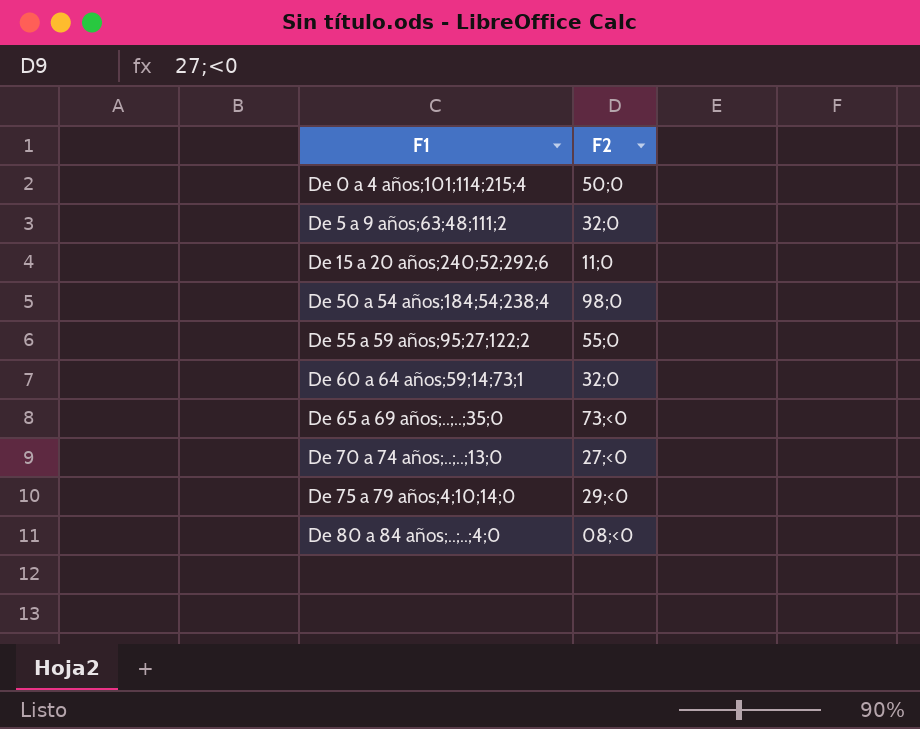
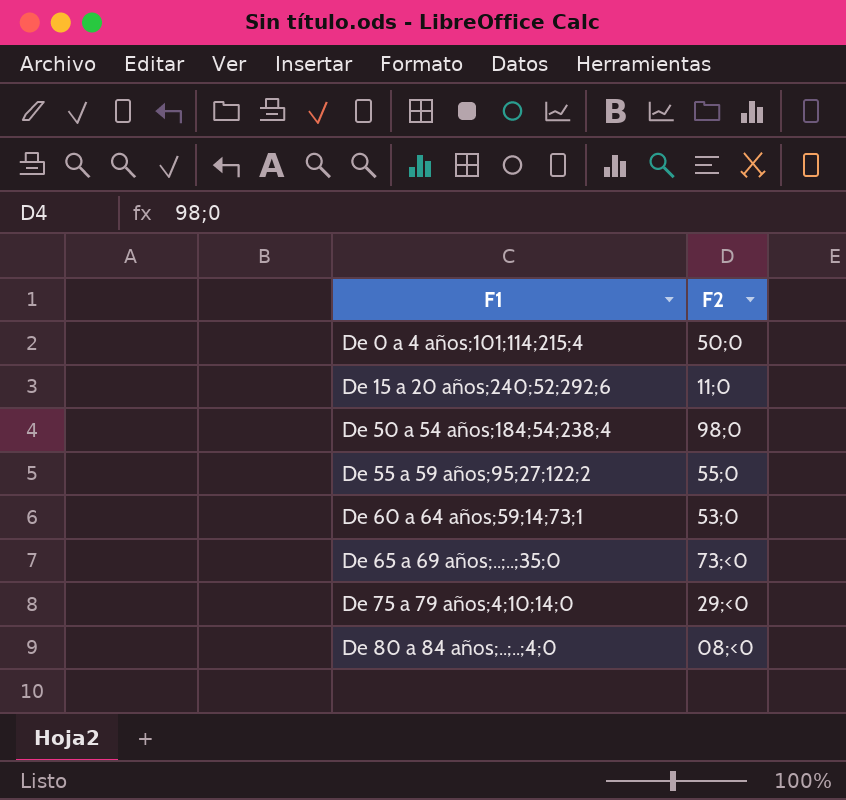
row De 5 a 9 años;63;48;111;2: 32;0 -> none
row De 70 a 74 años;..;..;13;0: 27;<0 -> none
De 60 a 64 años;59;14;73;1 | F2: 32;0 -> 53;0

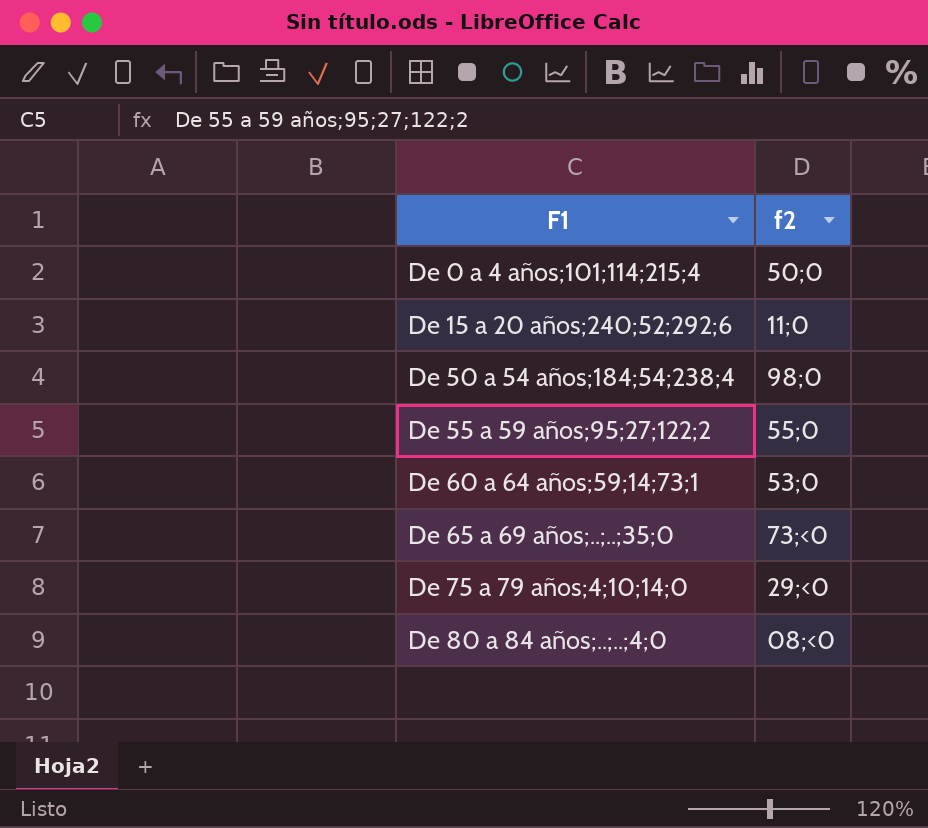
column name: F2 -> f2

